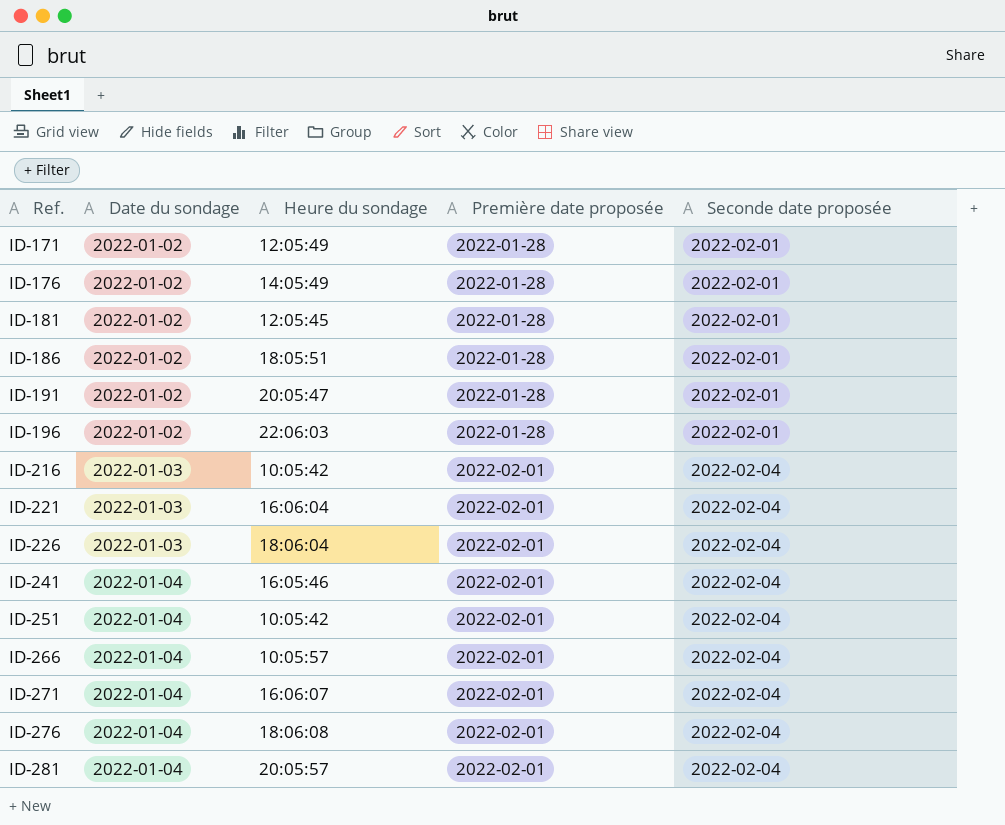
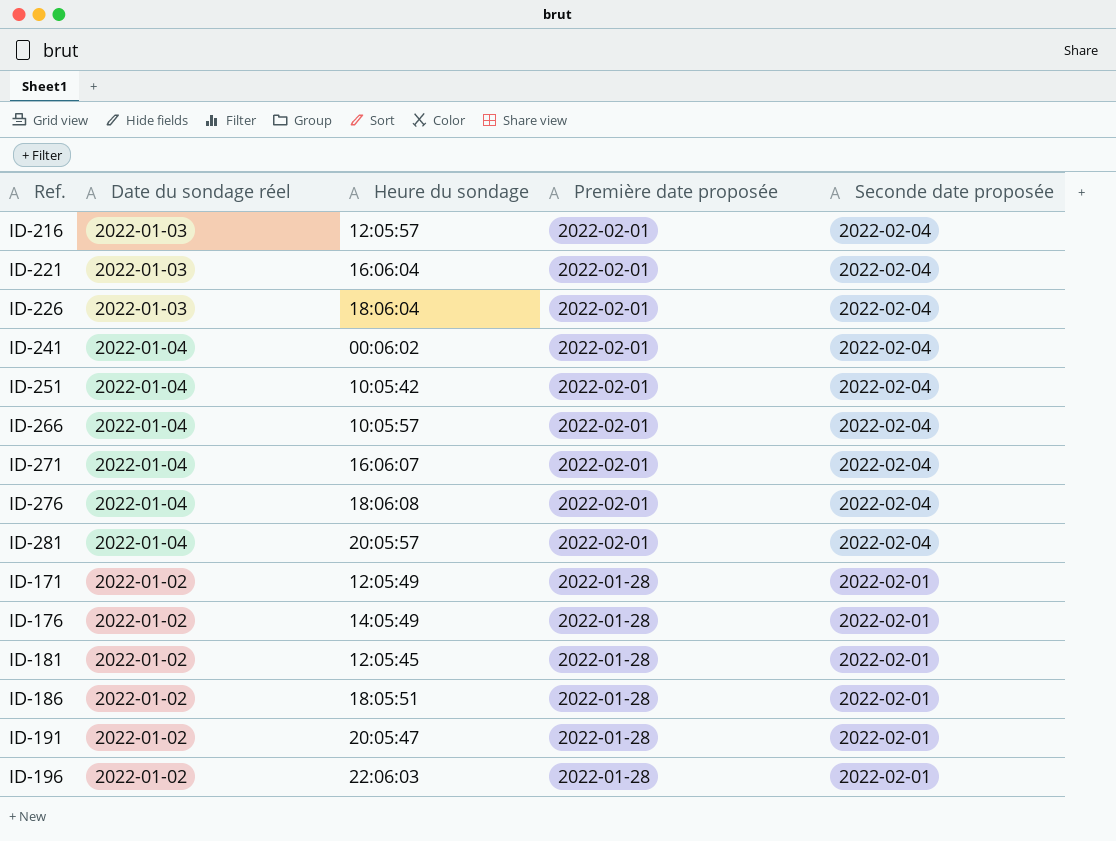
row order: Ref. ascending -> Première date proposée descending
column name: Date du sondage -> Date du sondage réel
ID-216 | Heure du sondage: 10:05:42 -> 12:05:57
ID-241 | Heure du sondage: 16:05:46 -> 00:06:02

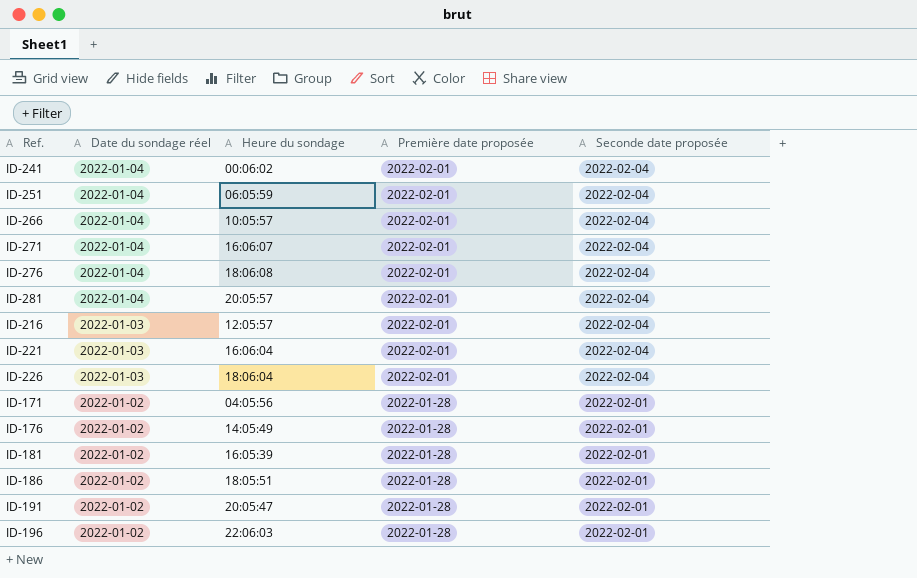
row order: Première date proposée descending -> Date du sondage réel descending
ID-251 | Heure du sondage: 10:05:42 -> 06:05:59
ID-171 | Heure du sondage: 12:05:49 -> 04:05:56
ID-181 | Heure du sondage: 12:05:45 -> 16:05:39

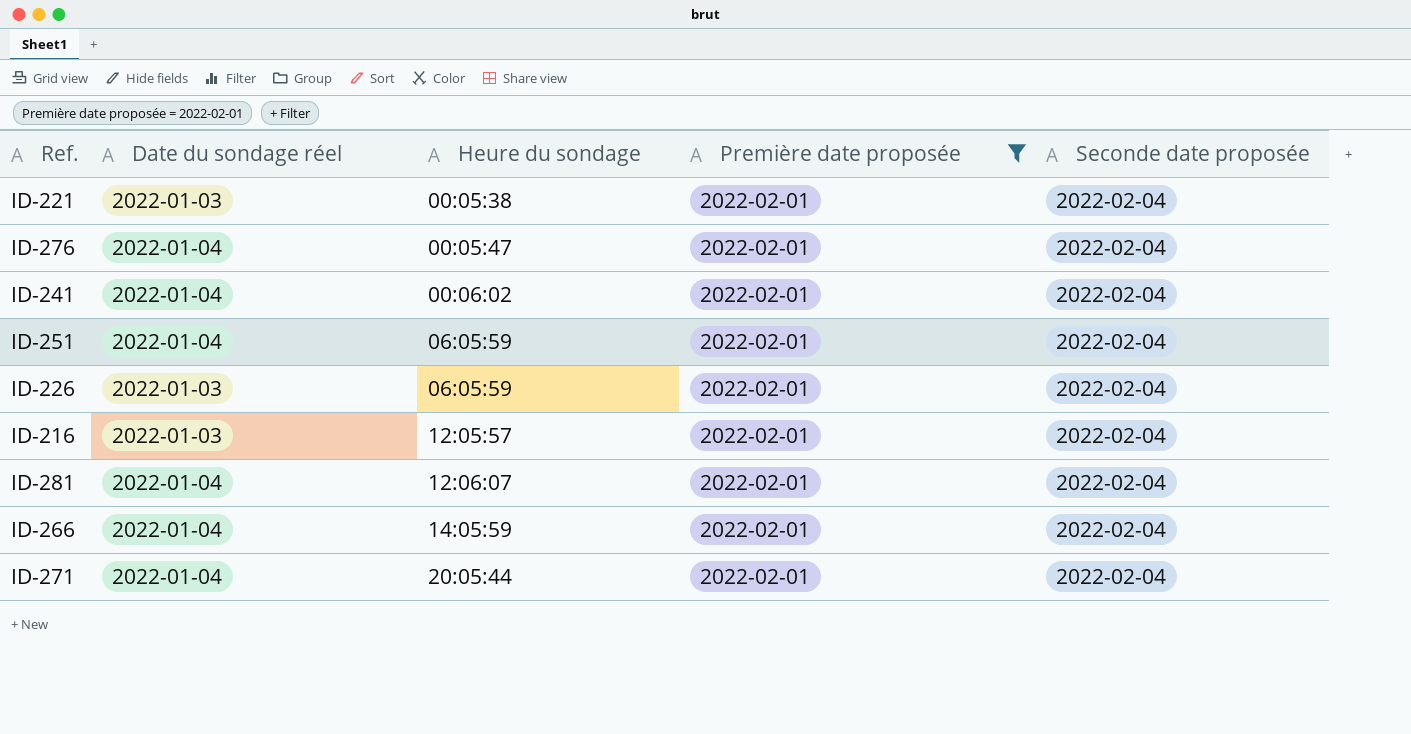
filter: none -> Première date proposée = 2022-02-01
row order: Date du sondage réel descending -> Heure du sondage ascending
ID-221 | Heure du sondage: 16:06:04 -> 00:05:38
ID-276 | Heure du sondage: 18:06:08 -> 00:05:47
ID-226 | Heure du sondage: 18:06:04 -> 06:05:59
ID-281 | Heure du sondage: 20:05:57 -> 12:06:07
ID-266 | Heure du sondage: 10:05:57 -> 14:05:59
ID-271 | Heure du sondage: 16:06:07 -> 20:05:44

